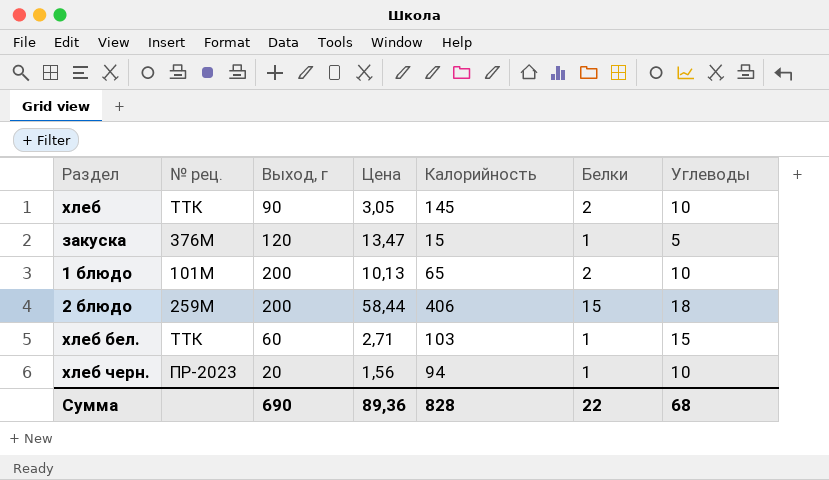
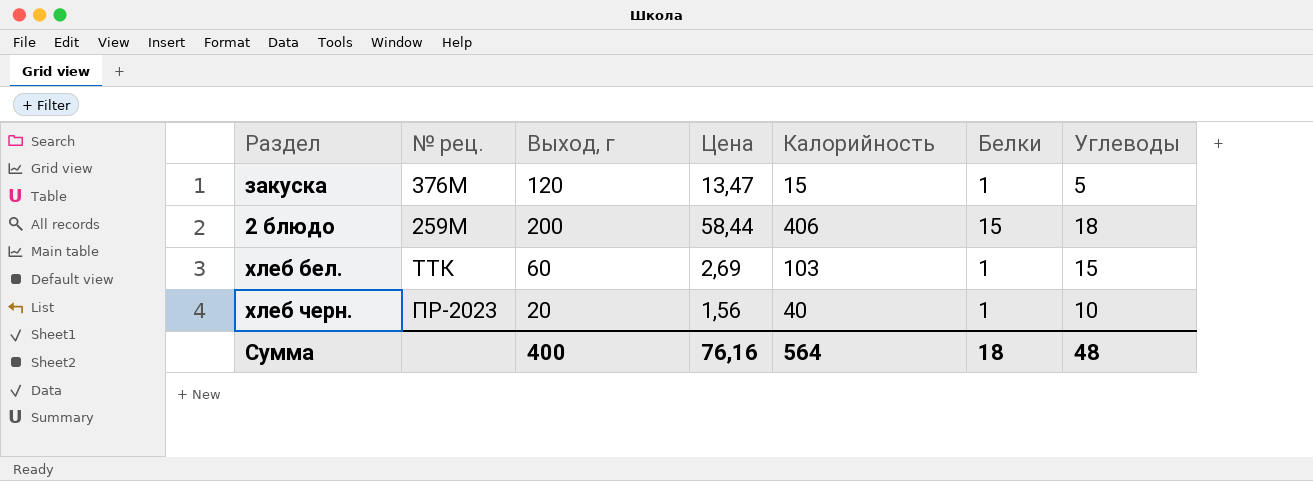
row хлеб: ТТК | 90 | 3,05 | 145 | 2 | 10 -> none
row 1 блюдо: 101М | 200 | 10,13 | 65 | 2 | 10 -> none
хлеб бел. | Цена: 2,71 -> 2,69
хлеб черн. | Калорийность: 94 -> 40
Сумма | Выход, г: 690 -> 400
Сумма | Цена: 89,36 -> 76,16
Сумма | Калорийность: 828 -> 564
Сумма | Белки: 22 -> 18
Сумма | Углеводы: 68 -> 48

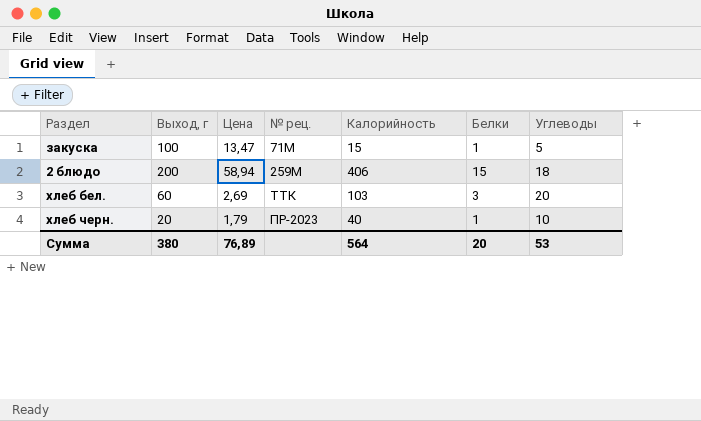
column № рец. | position: 2 -> 4
закуска | Выход, г: 120 -> 100
закуска | № рец.: 376М -> 71М
2 блюдо | Цена: 58,44 -> 58,94
хлеб бел. | Белки: 1 -> 3
хлеб бел. | Углеводы: 15 -> 20
хлеб черн. | Цена: 1,56 -> 1,79
Сумма | Выход, г: 400 -> 380
Сумма | Цена: 76,16 -> 76,89
Сумма | Белки: 18 -> 20
Сумма | Углеводы: 48 -> 53

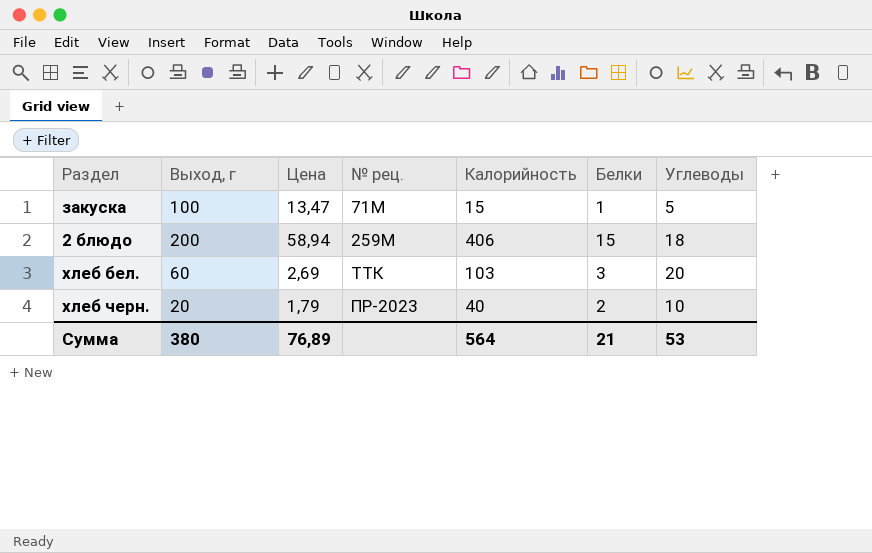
хлеб черн. | Белки: 1 -> 2
Сумма | Белки: 20 -> 21

